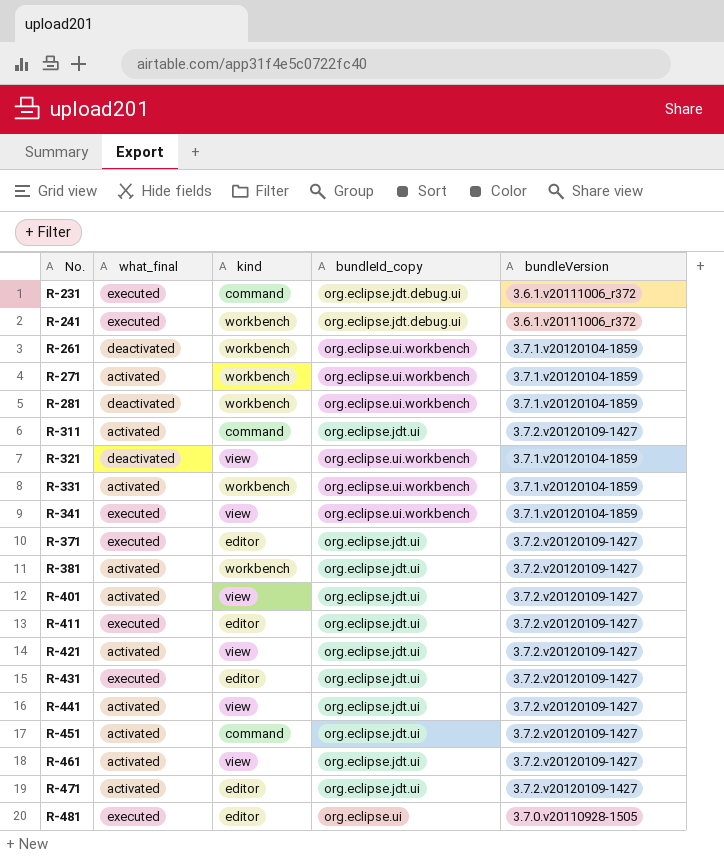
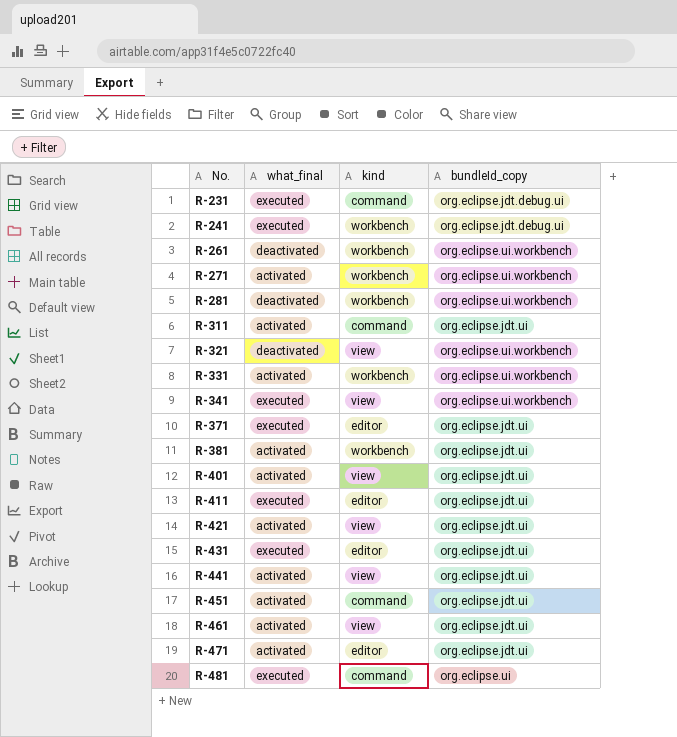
column bundleVersion | position: 5 -> none
R-481 | kind: editor -> command

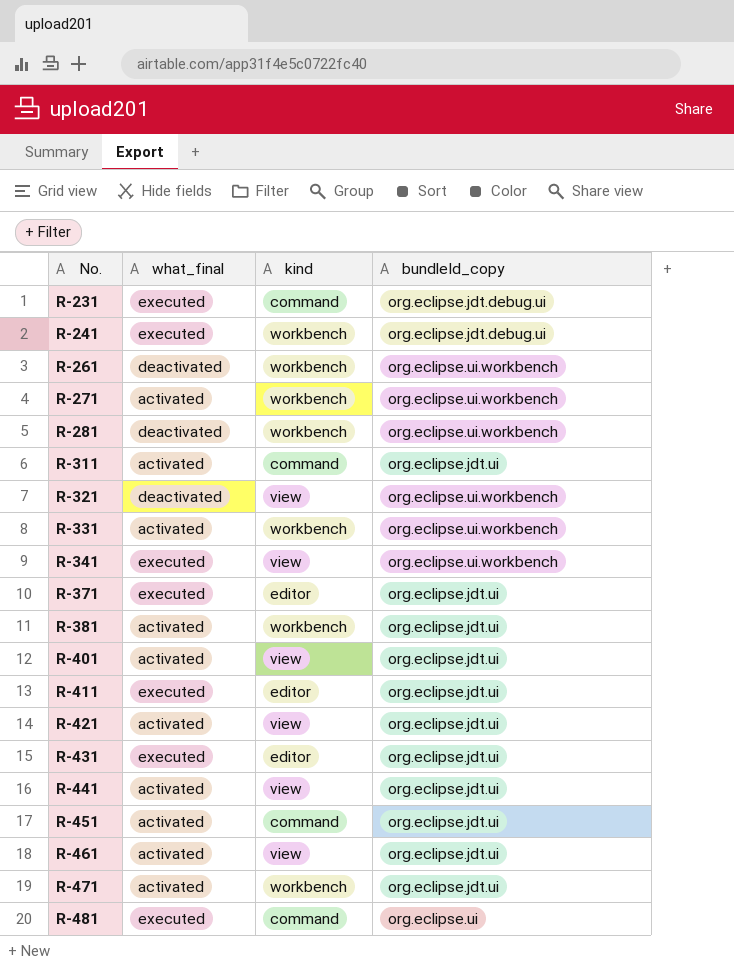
R-471 | kind: editor -> workbench

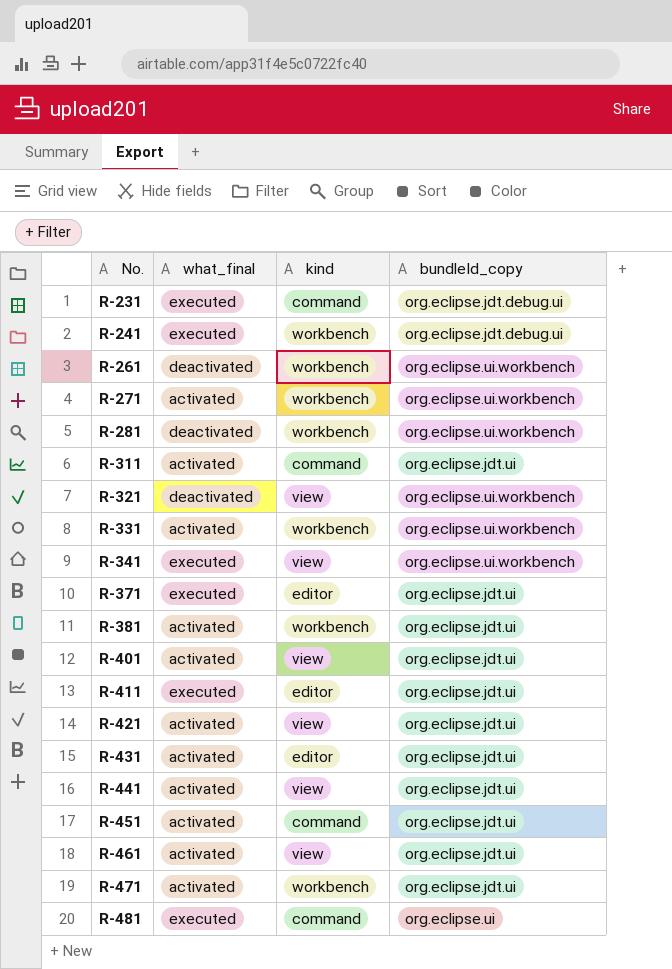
R-431 | what_final: executed -> activated

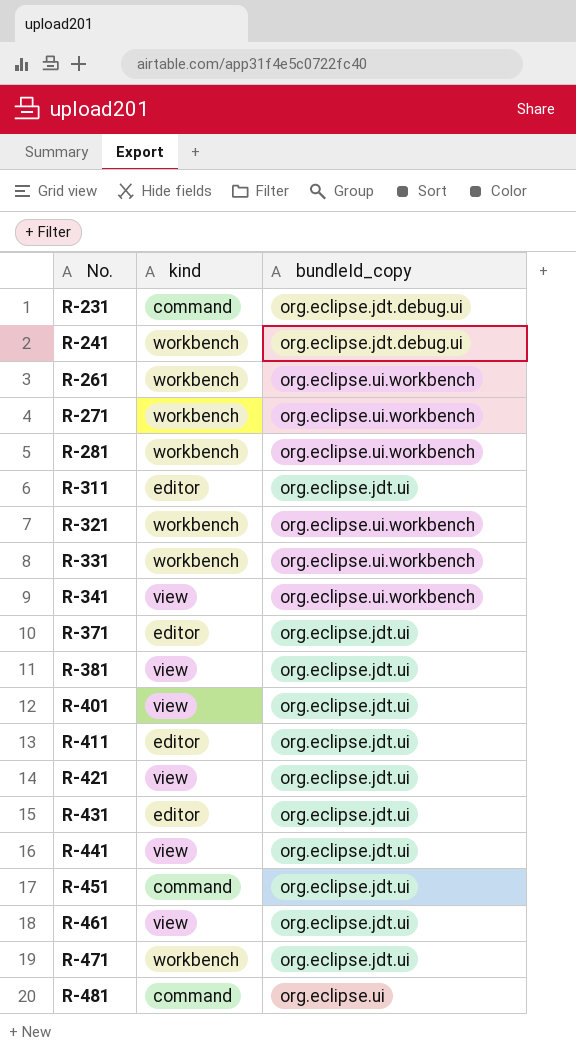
column what_final | position: 2 -> none
R-311 | kind: command -> editor
R-321 | kind: view -> workbench
R-381 | kind: workbench -> view

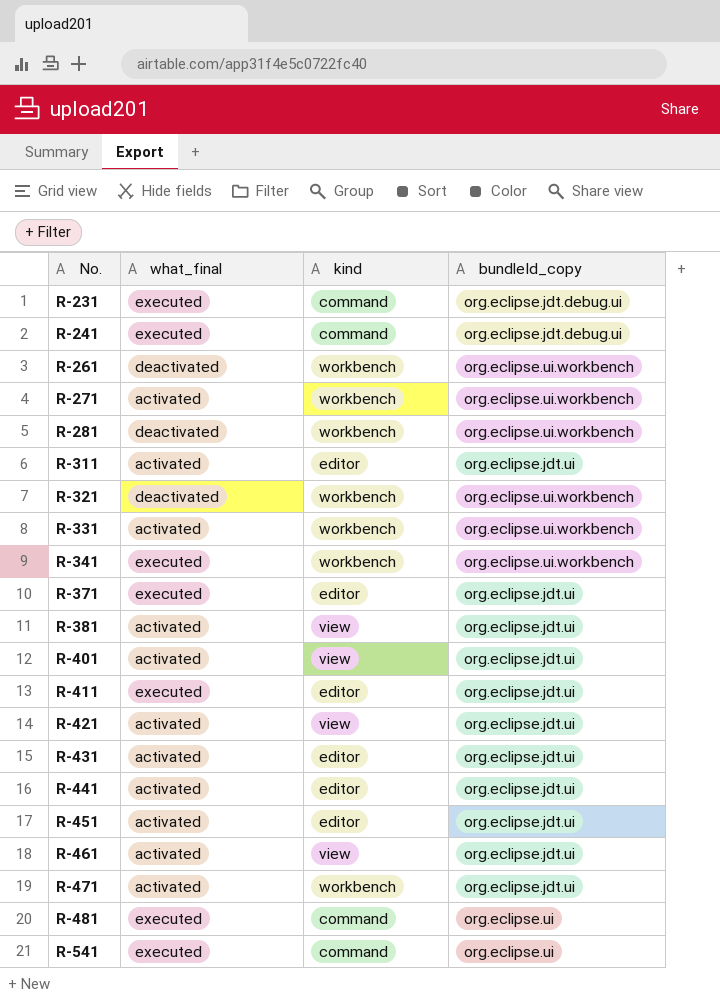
column what_final | position: none -> 2
R-241 | kind: workbench -> command
R-341 | kind: view -> workbench
R-441 | kind: view -> editor
R-451 | kind: command -> editor
row R-541: none -> executed | command | org.eclipse.ui

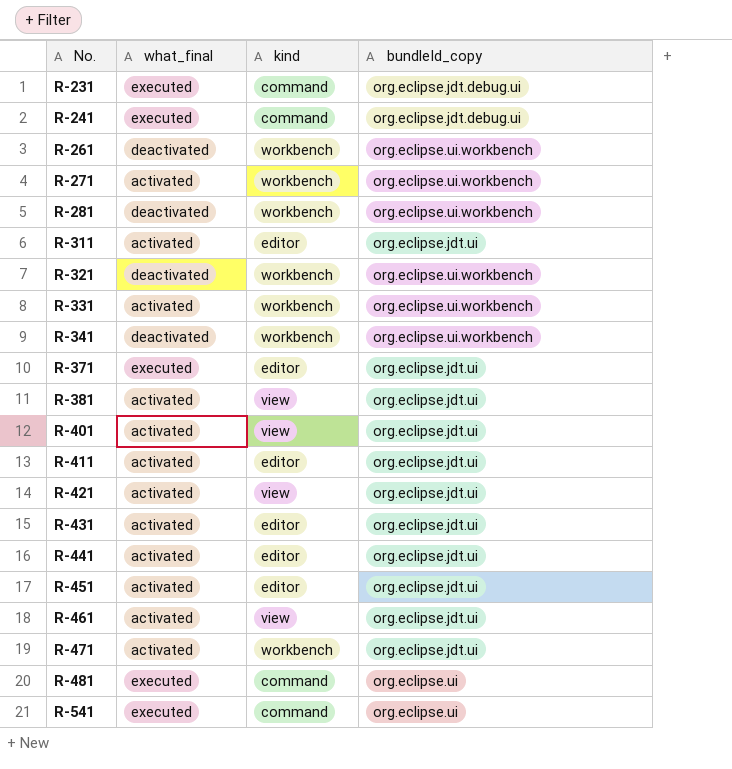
R-341 | what_final: executed -> deactivated
R-411 | what_final: executed -> activated

